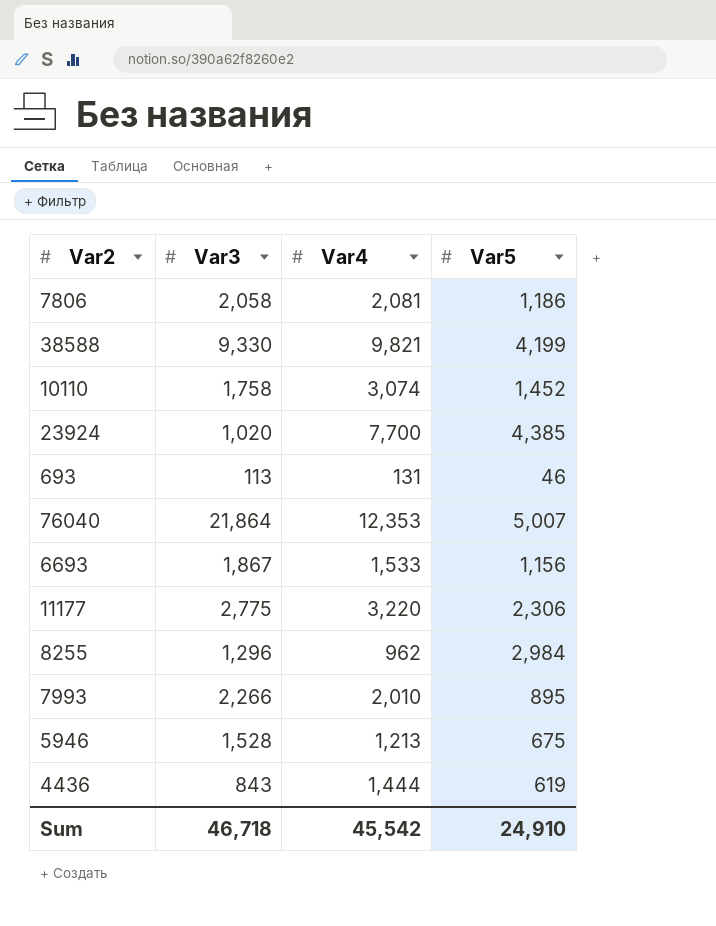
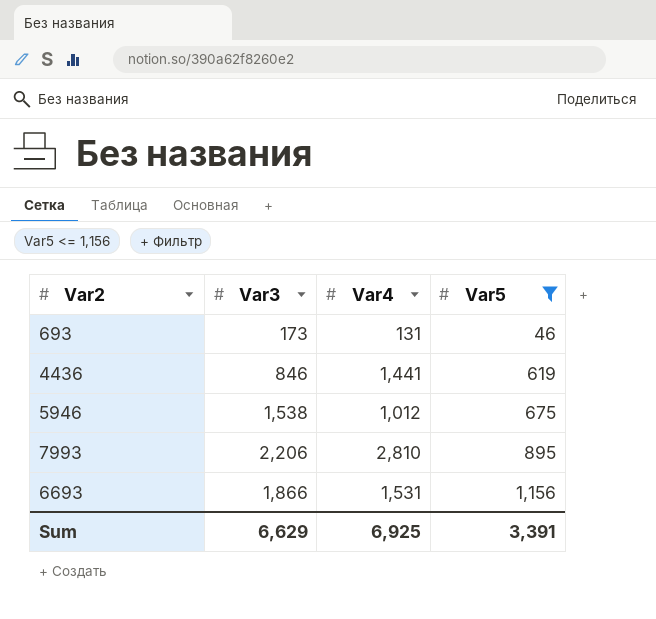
filter: none -> Var5 <= 1,156
row order: none -> Var5 ascending
693 | Var3: 113 -> 173
4436 | Var3: 843 -> 846
4436 | Var4: 1,444 -> 1,441
5946 | Var3: 1,528 -> 1,538
5946 | Var4: 1,213 -> 1,012
7993 | Var3: 2,266 -> 2,206
7993 | Var4: 2,010 -> 2,810
6693 | Var3: 1,867 -> 1,866
6693 | Var4: 1,533 -> 1,531
Sum | Var3: 46,718 -> 6,629
Sum | Var4: 45,542 -> 6,925
Sum | Var5: 24,910 -> 3,391

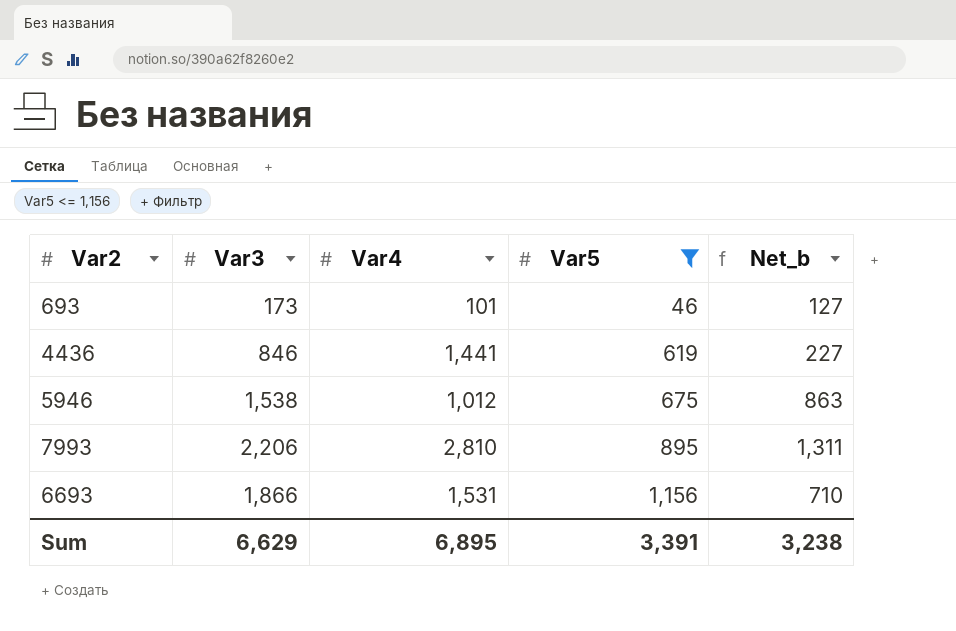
column Net_b | formula: none -> [Var3] - [Var5]
693 | Var4: 131 -> 101
Sum | Var4: 6,925 -> 6,895

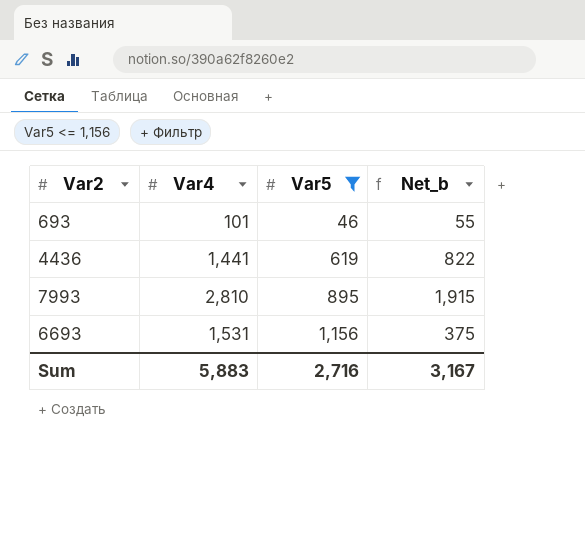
column Var3 | position: 2 -> none
column Net_b | formula: [Var3] - [Var5] -> [Var4] - [Var5]
row 5946: 1,538 | 1,012 | 675 | 863 -> none
Sum | Var4: 6,895 -> 5,883
Sum | Var5: 3,391 -> 2,716
Sum | Net_b: 3,238 -> 3,167

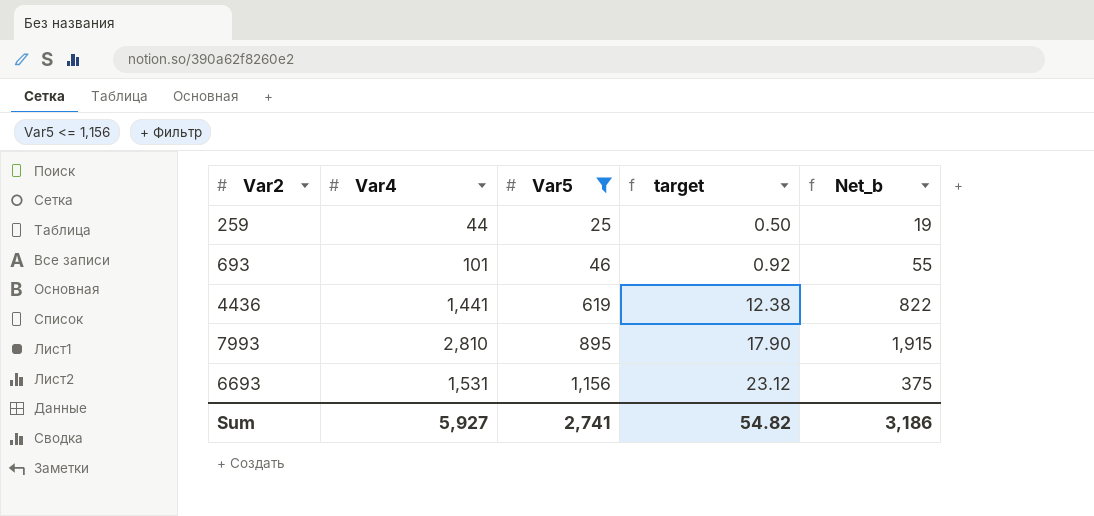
column target | formula: none -> [Var5] * 0.02
row 259: none -> 44 | 25 | 0.50 | 19
Sum | Var4: 5,883 -> 5,927
Sum | Var5: 2,716 -> 2,741
Sum | Net_b: 3,167 -> 3,186

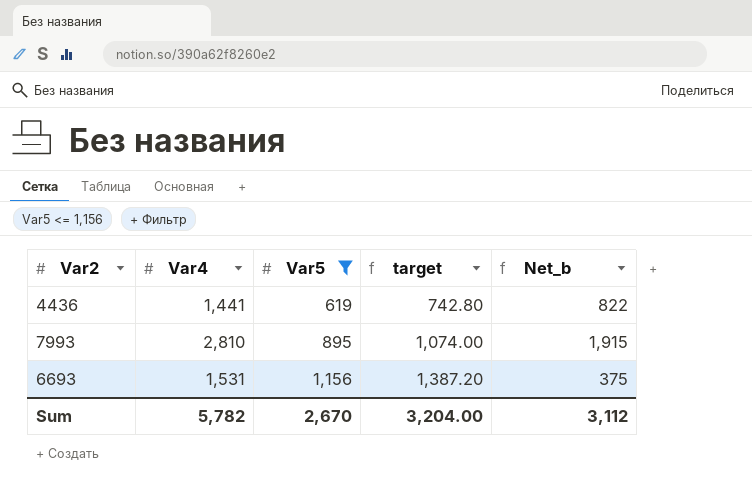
column target | formula: [Var5] * 0.02 -> [Var5] * 1.2
row 259: 44 | 25 | 0.50 | 19 -> none
row 693: 101 | 46 | 0.92 | 55 -> none
Sum | Var4: 5,927 -> 5,782
Sum | Var5: 2,741 -> 2,670
Sum | target: 54.82 -> 3,204.00
Sum | Net_b: 3,186 -> 3,112

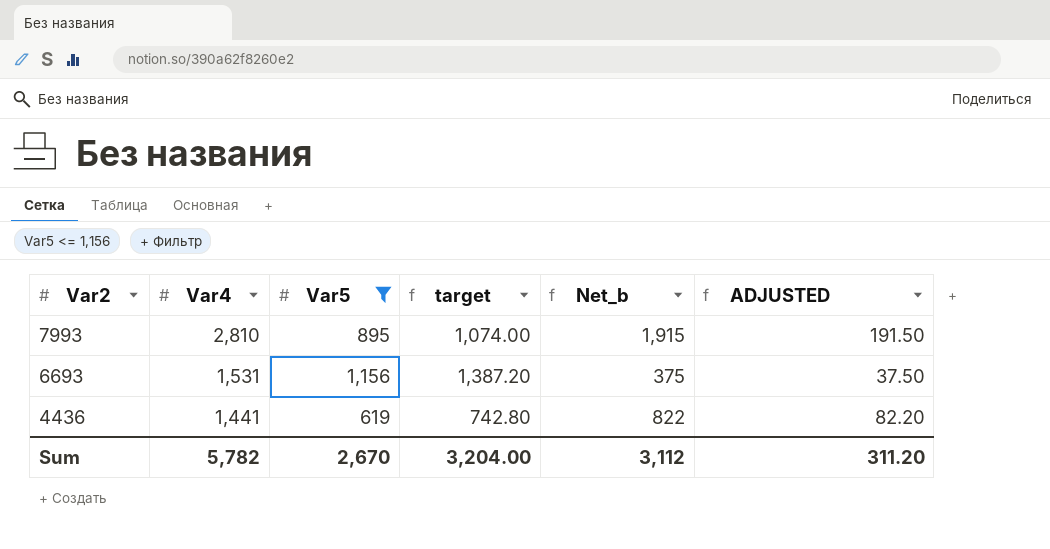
row order: Var5 ascending -> Var2 descending
column ADJUSTED | formula: none -> [Net_b] * 0.1

